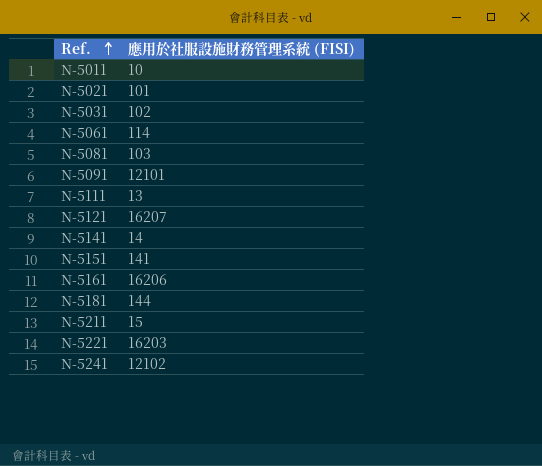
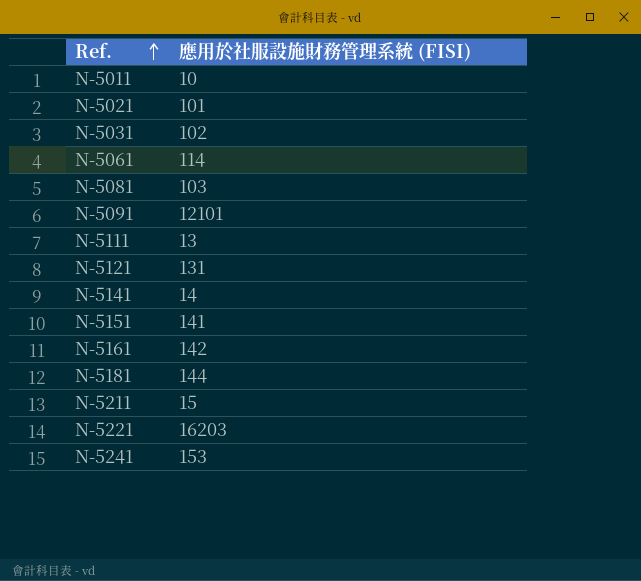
N-5121 | 應用於社服設施財務管理系統 (FISI): 16207 -> 131
N-5161 | 應用於社服設施財務管理系統 (FISI): 16206 -> 142
N-5241 | 應用於社服設施財務管理系統 (FISI): 12102 -> 153

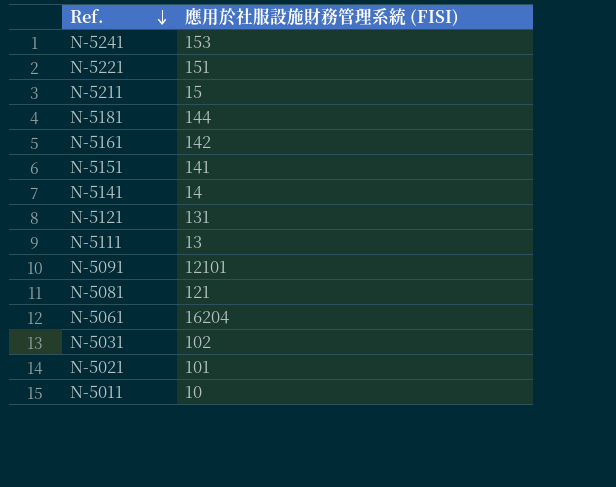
row order: Ref. ascending -> Ref. descending
N-5221 | 應用於社服設施財務管理系統 (FISI): 16203 -> 151
N-5081 | 應用於社服設施財務管理系統 (FISI): 103 -> 121
N-5061 | 應用於社服設施財務管理系統 (FISI): 114 -> 16204

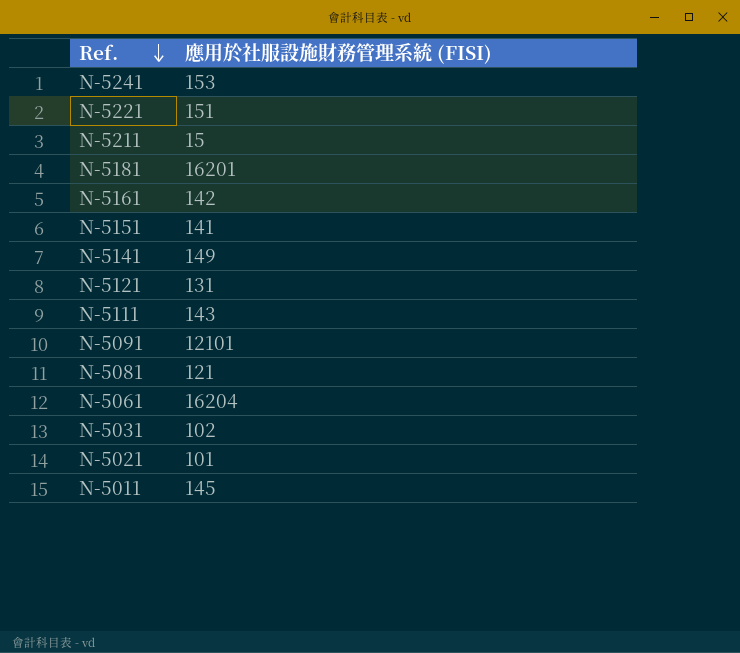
N-5181 | 應用於社服設施財務管理系統 (FISI): 144 -> 16201
N-5141 | 應用於社服設施財務管理系統 (FISI): 14 -> 149
N-5111 | 應用於社服設施財務管理系統 (FISI): 13 -> 143
N-5011 | 應用於社服設施財務管理系統 (FISI): 10 -> 145

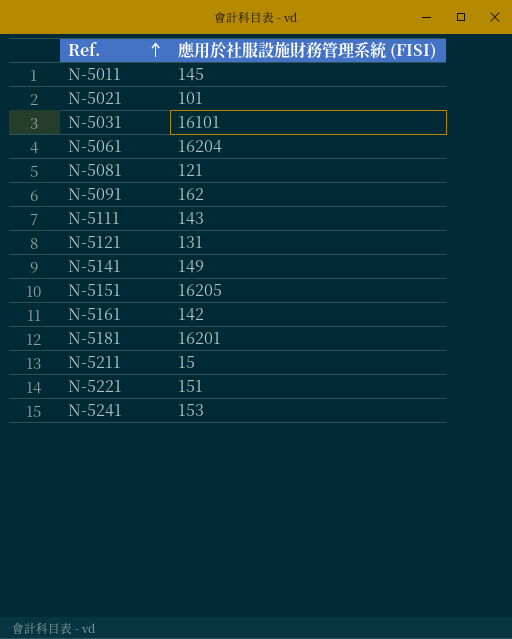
row order: Ref. descending -> Ref. ascending
N-5031 | 應用於社服設施財務管理系統 (FISI): 102 -> 16101
N-5091 | 應用於社服設施財務管理系統 (FISI): 12101 -> 162
N-5151 | 應用於社服設施財務管理系統 (FISI): 141 -> 16205

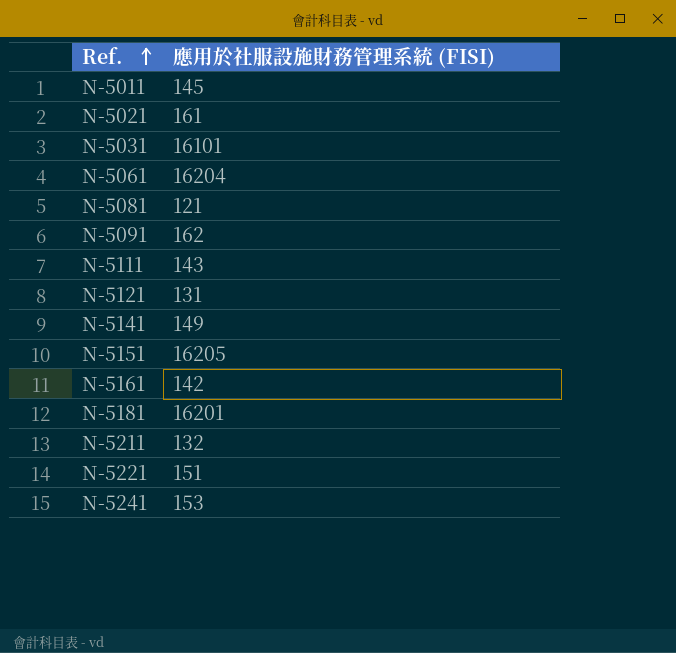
N-5021 | 應用於社服設施財務管理系統 (FISI): 101 -> 161
N-5211 | 應用於社服設施財務管理系統 (FISI): 15 -> 132

